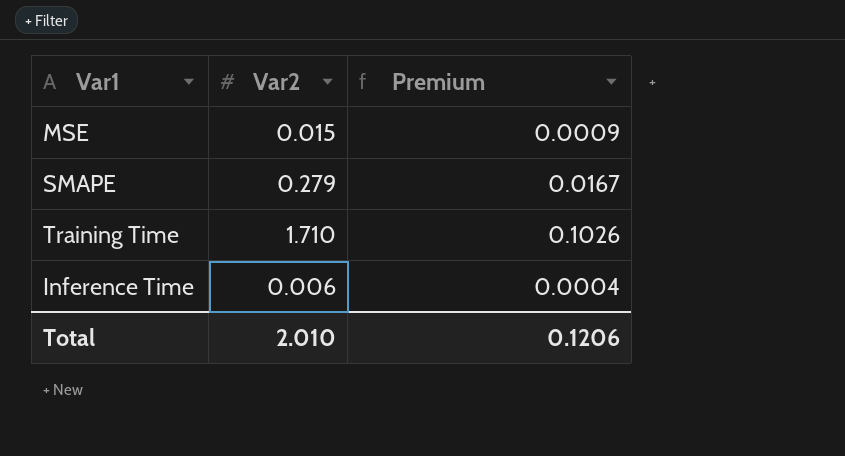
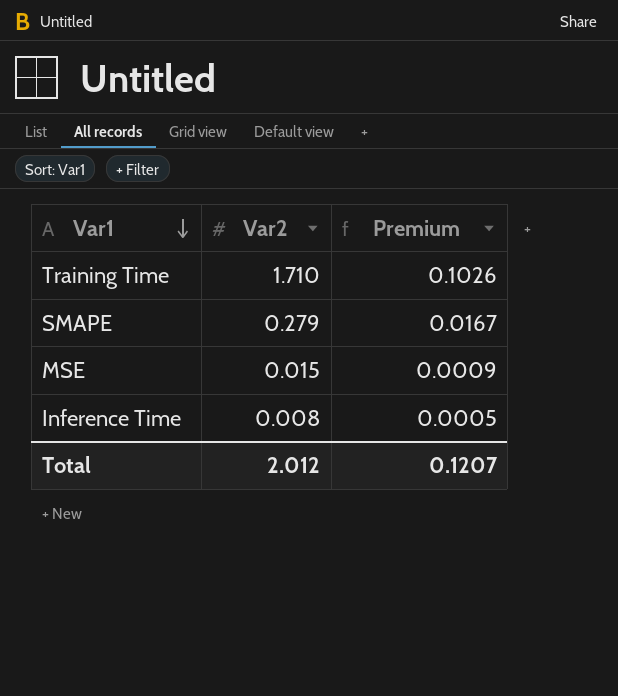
row order: none -> Var1 descending
Inference Time | Var2: 0.006 -> 0.008
Inference Time | Premium: 0.0004 -> 0.0005
Total | Var2: 2.010 -> 2.012
Total | Premium: 0.1206 -> 0.1207

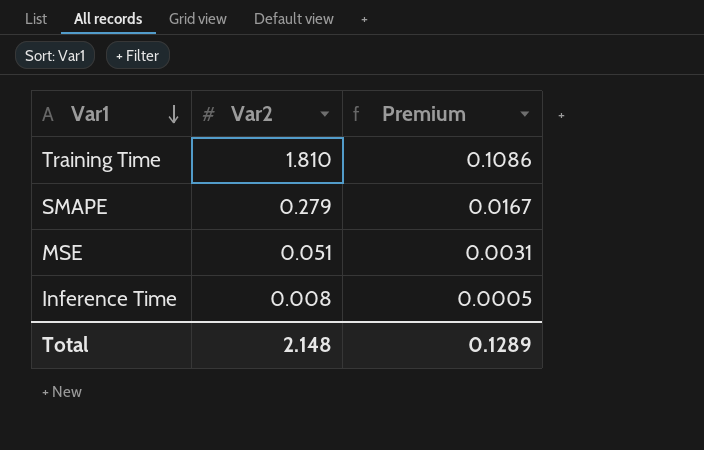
Training Time | Var2: 1.710 -> 1.810
Training Time | Premium: 0.1026 -> 0.1086
MSE | Var2: 0.015 -> 0.051
MSE | Premium: 0.0009 -> 0.0031
Total | Var2: 2.012 -> 2.148
Total | Premium: 0.1207 -> 0.1289

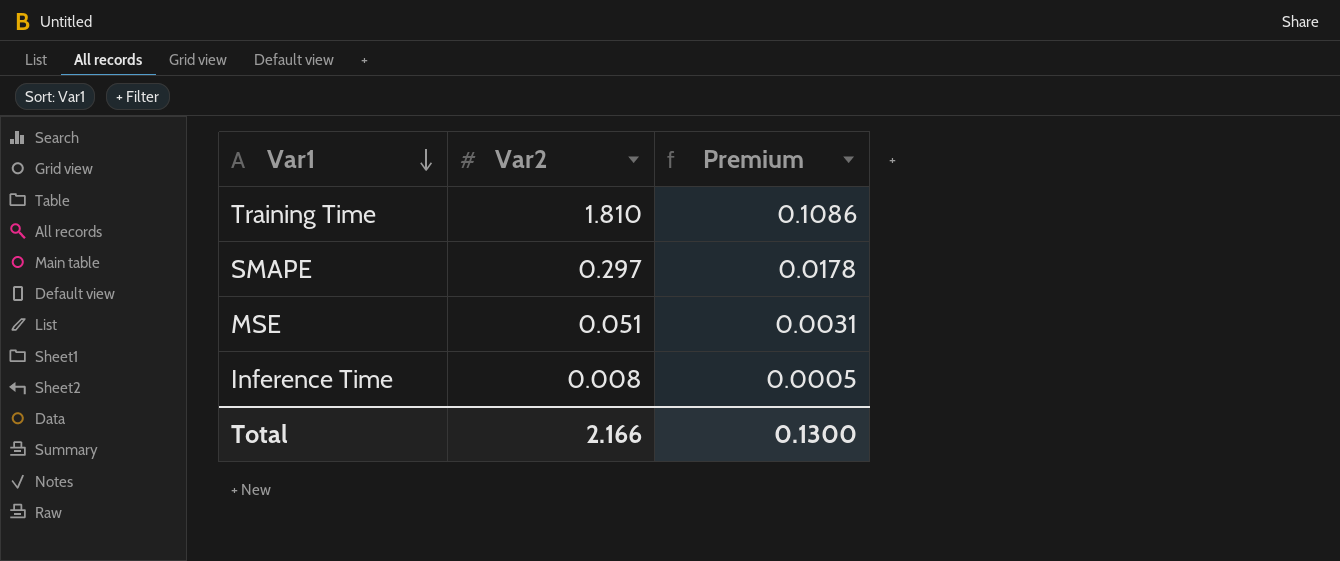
SMAPE | Var2: 0.279 -> 0.297
SMAPE | Premium: 0.0167 -> 0.0178
Total | Var2: 2.148 -> 2.166
Total | Premium: 0.1289 -> 0.1300

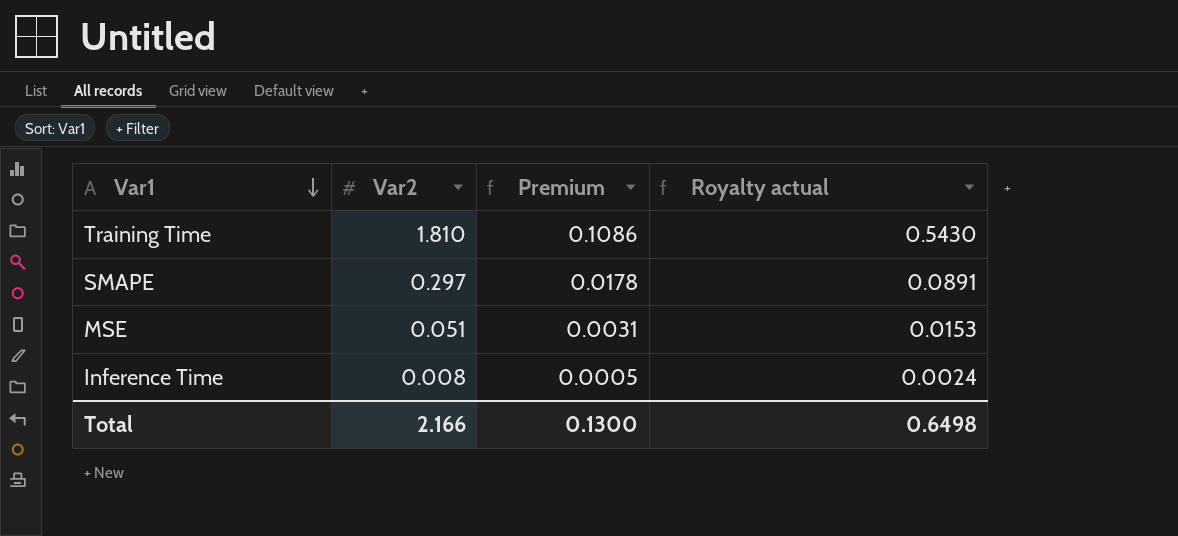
column Royalty actual | formula: none -> [Var2] * 0.3

